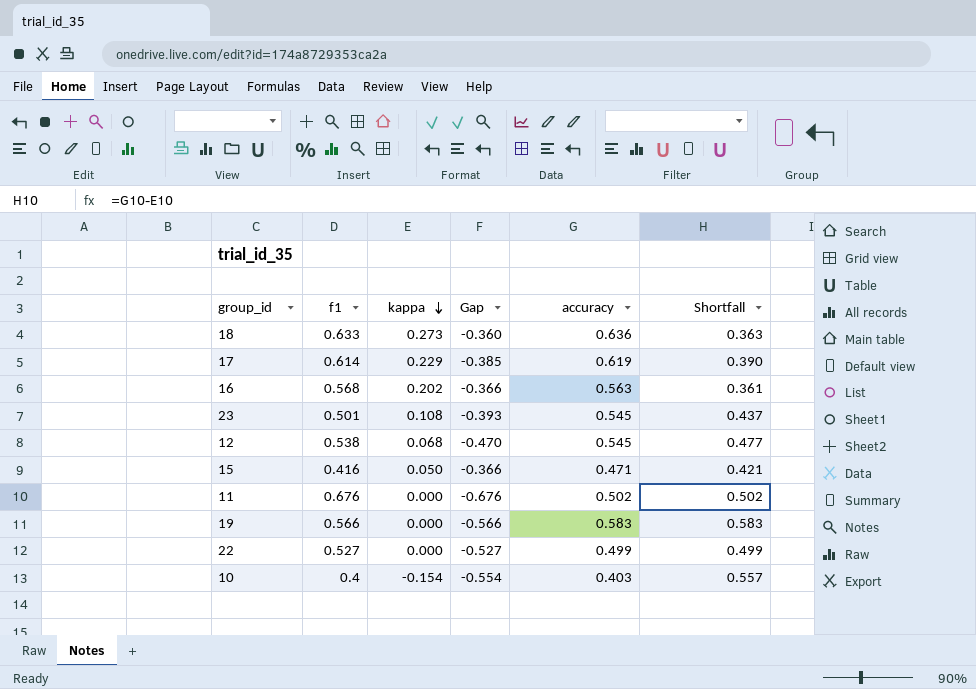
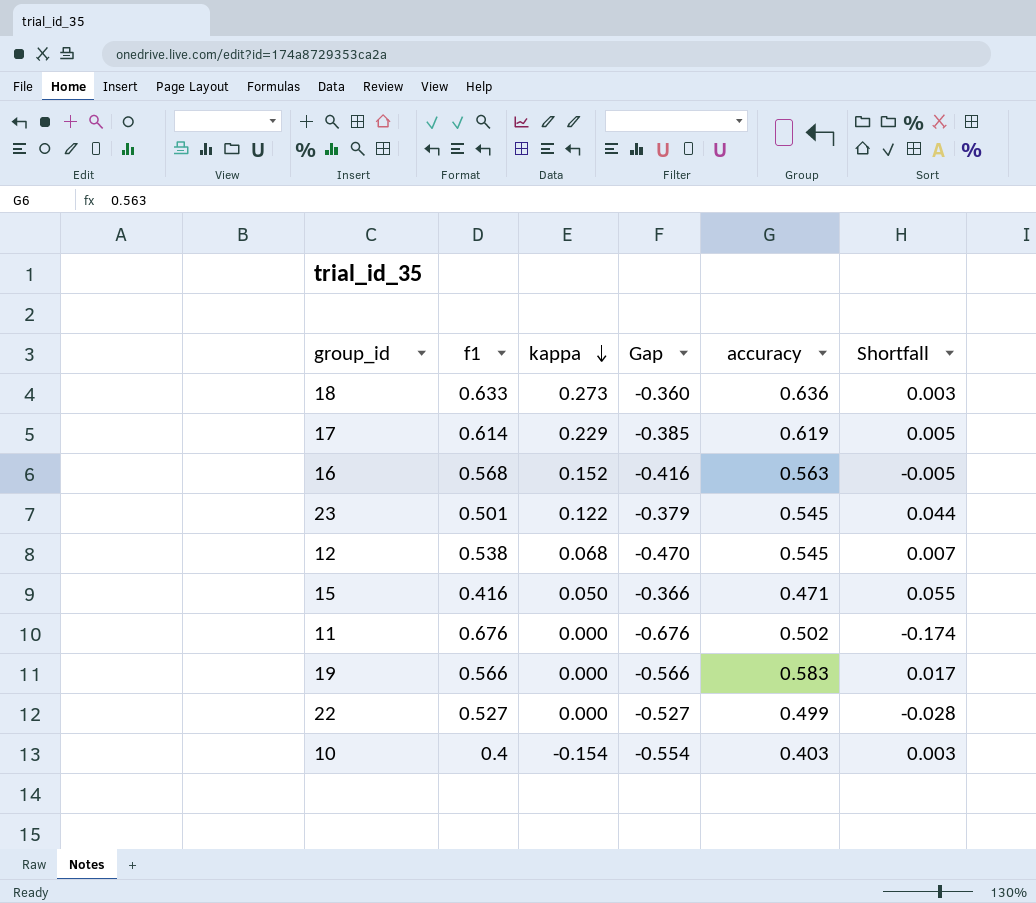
column Shortfall | formula: [accuracy] - [kappa] -> [accuracy] - [f1]
16 | kappa: 0.202 -> 0.152
16 | Gap: -0.366 -> -0.416
23 | kappa: 0.108 -> 0.122
23 | Gap: -0.393 -> -0.379

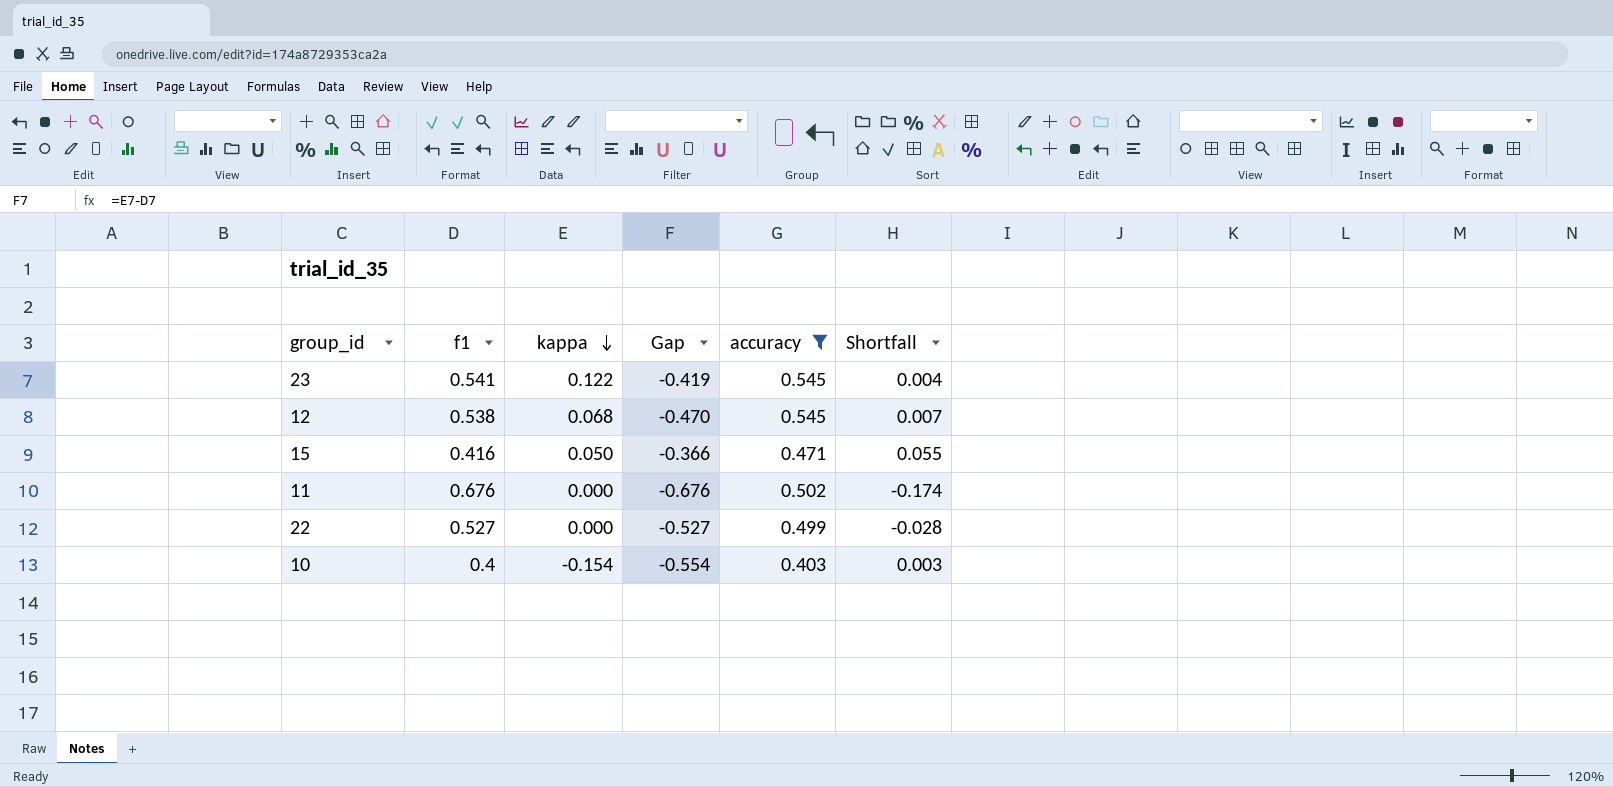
filter: none -> accuracy <= 0.545
23 | f1: 0.501 -> 0.541
23 | Gap: -0.379 -> -0.419
23 | Shortfall: 0.044 -> 0.004

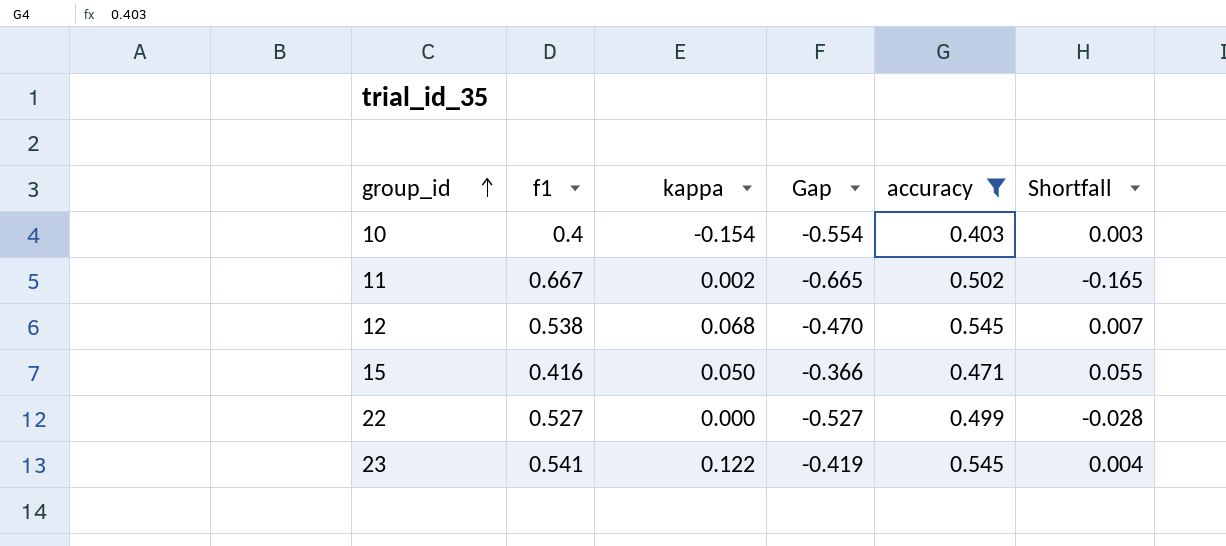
row order: kappa descending -> group_id ascending
11 | f1: 0.676 -> 0.667
11 | kappa: 0.000 -> 0.002
11 | Gap: -0.676 -> -0.665
11 | Shortfall: -0.174 -> -0.165

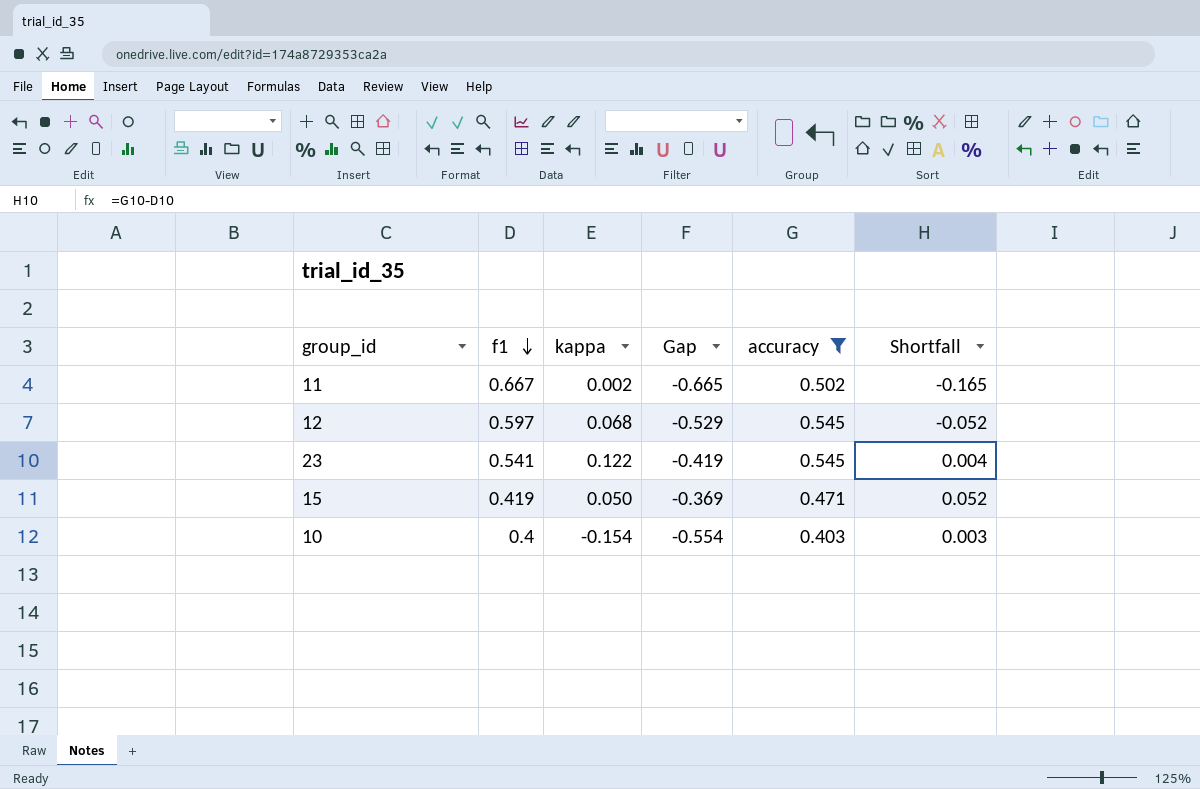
row order: group_id ascending -> f1 descending
row 22: 0.527 | 0.000 | -0.527 | 0.499 | -0.028 -> none
12 | f1: 0.538 -> 0.597
12 | Gap: -0.470 -> -0.529
12 | Shortfall: 0.007 -> -0.052
15 | f1: 0.416 -> 0.419
15 | Gap: -0.366 -> -0.369
15 | Shortfall: 0.055 -> 0.052

